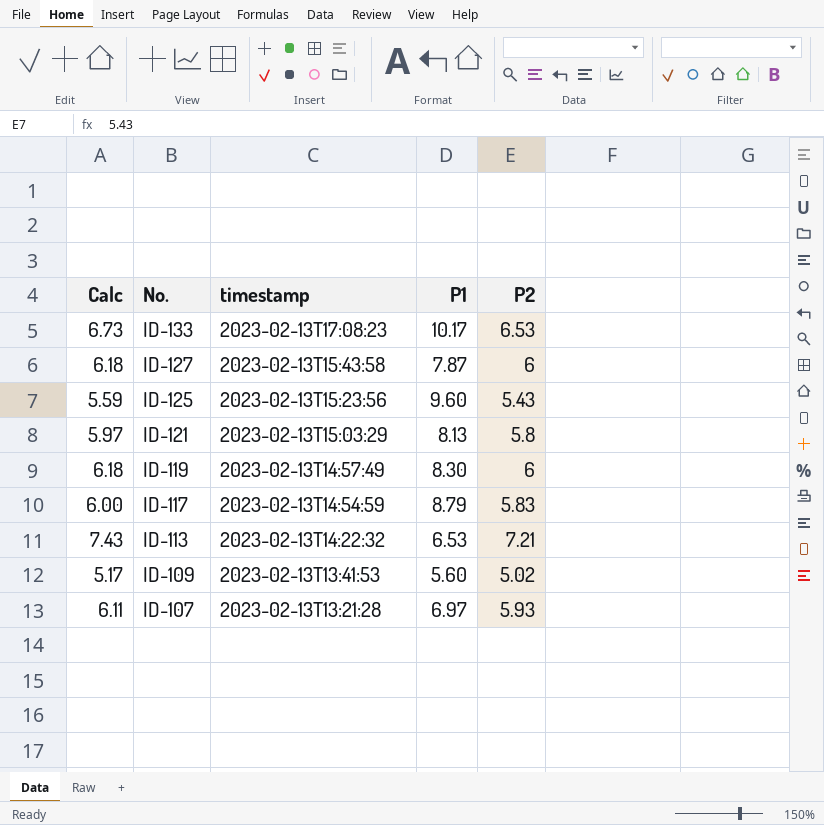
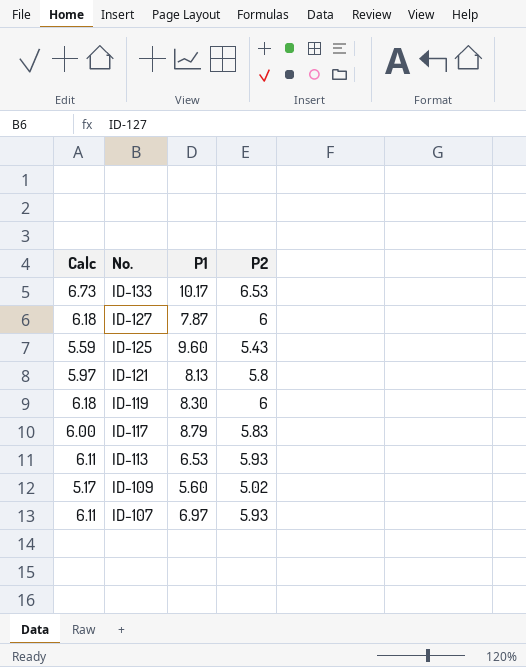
column timestamp | position: 3 -> none
ID-113 | Calc: 7.43 -> 6.11
ID-113 | P2: 7.21 -> 5.93

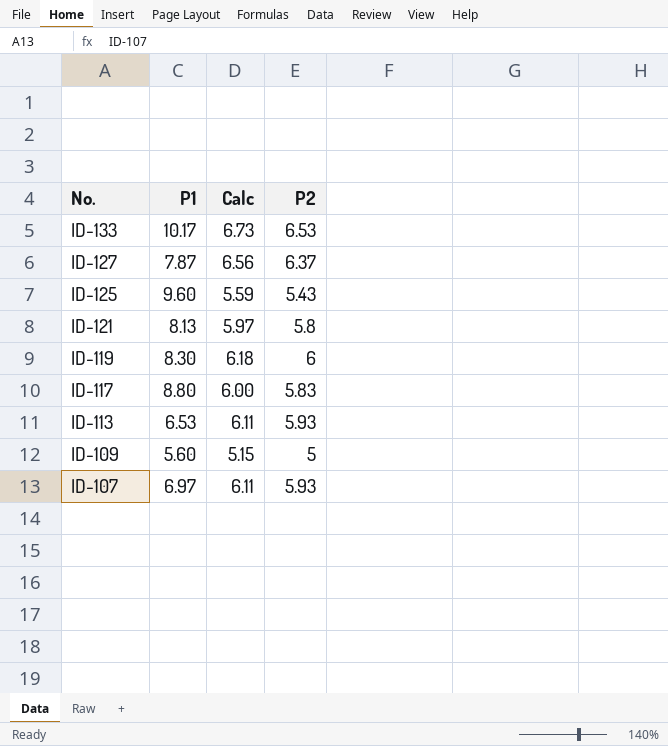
column Calc | position: 1 -> 3
ID-127 | Calc: 6.18 -> 6.56
ID-127 | P2: 6 -> 6.37
ID-117 | P1: 8.79 -> 8.80
ID-109 | Calc: 5.17 -> 5.15
ID-109 | P2: 5.02 -> 5

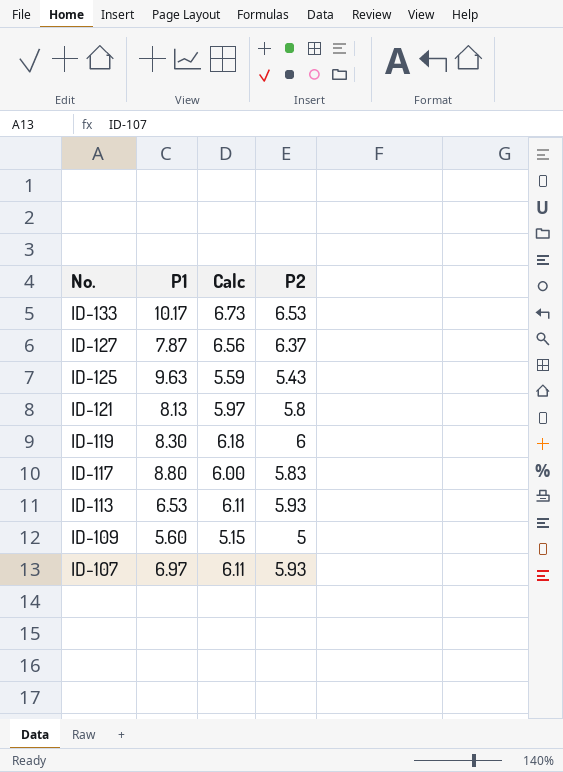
ID-125 | P1: 9.60 -> 9.63

